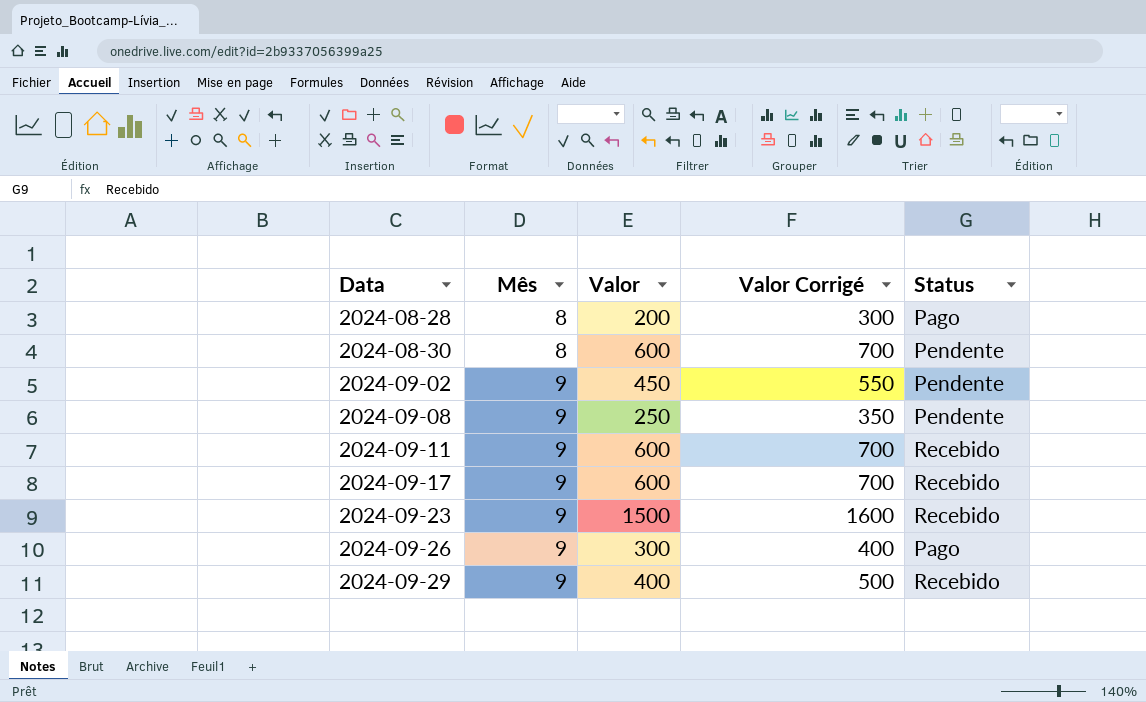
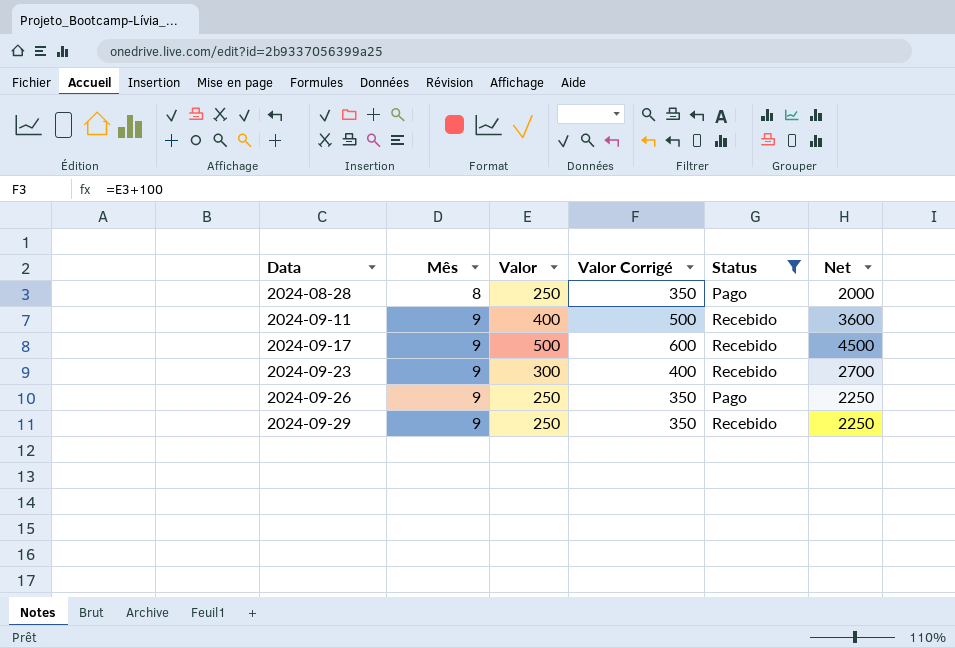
filter: none -> Status != Pendente
column Net | formula: none -> [Mês] * [Valor]
2024-08-28 | Valor: 200 -> 250
2024-08-28 | Valor Corrigé: 300 -> 350
2024-09-11 | Valor: 600 -> 400
2024-09-11 | Valor Corrigé: 700 -> 500
2024-09-17 | Valor: 600 -> 500
2024-09-17 | Valor Corrigé: 700 -> 600
2024-09-23 | Valor: 1500 -> 300
2024-09-23 | Valor Corrigé: 1600 -> 400
2024-09-26 | Valor: 300 -> 250
2024-09-26 | Valor Corrigé: 400 -> 350
2024-09-29 | Valor: 400 -> 250
2024-09-29 | Valor Corrigé: 500 -> 350

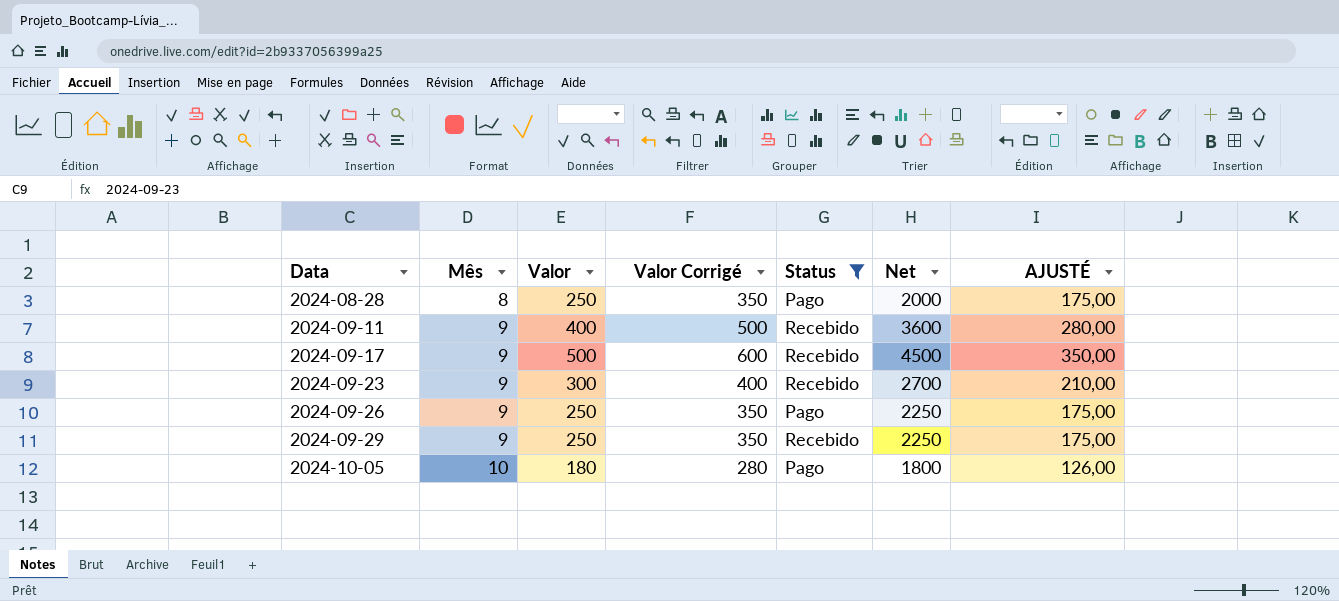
column AJUSTÉ | formula: none -> [Valor] * 0,7
row 2024-10-05: none -> 10 | 180 | 280 | Pago | 1800 | 126,00

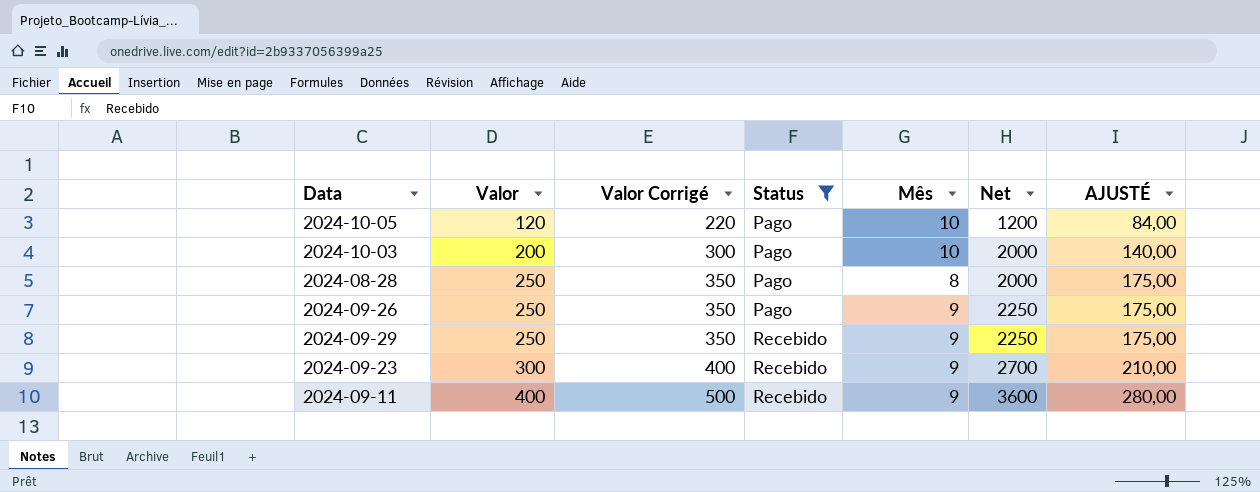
row order: Data ascending -> Valor ascending
column Mês | position: 2 -> 5
row 2024-09-17: 9 | 500 | 600 | Recebido | 4500 | 350,00 -> none
2024-10-05 | Valor: 180 -> 120
2024-10-05 | Valor Corrigé: 280 -> 220
2024-10-05 | Net: 1800 -> 1200
2024-10-05 | AJUSTÉ: 126,00 -> 84,00
row 2024-10-03: none -> 200 | 300 | Pago | 10 | 2000 | 140,00

